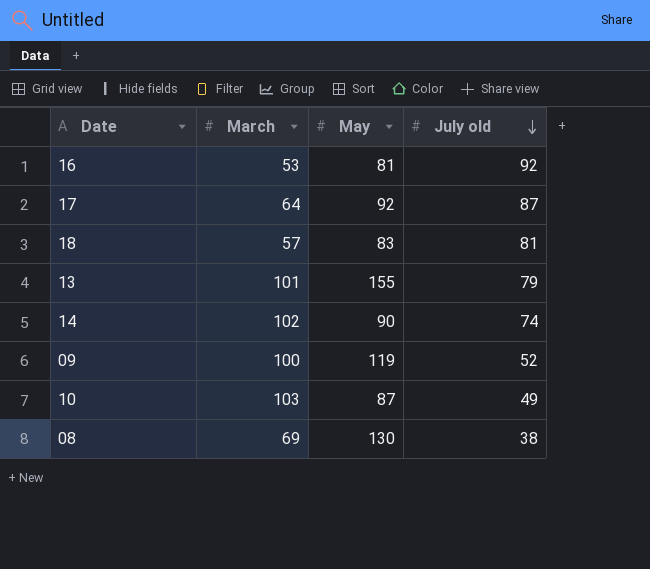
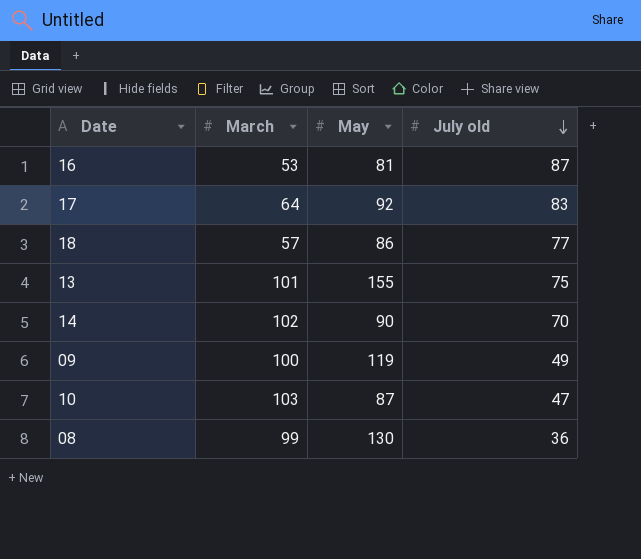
16 | July old: 92 -> 87
17 | July old: 87 -> 83
18 | May: 83 -> 86
18 | July old: 81 -> 77
13 | July old: 79 -> 75
14 | July old: 74 -> 70
09 | July old: 52 -> 49
10 | July old: 49 -> 47
08 | March: 69 -> 99
08 | July old: 38 -> 36

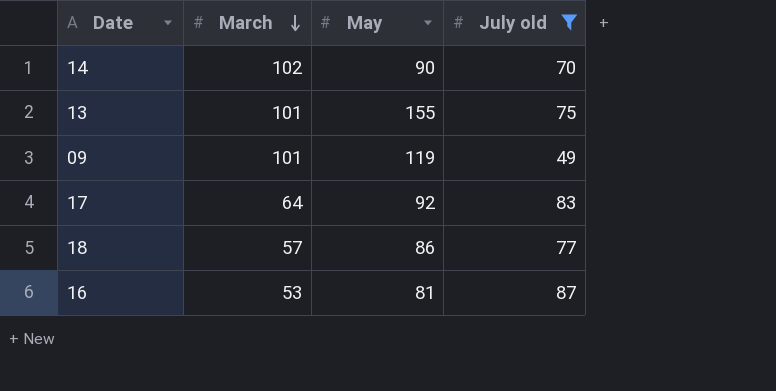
filter: none -> July old >= 49
row order: July old descending -> March descending
09 | March: 100 -> 101

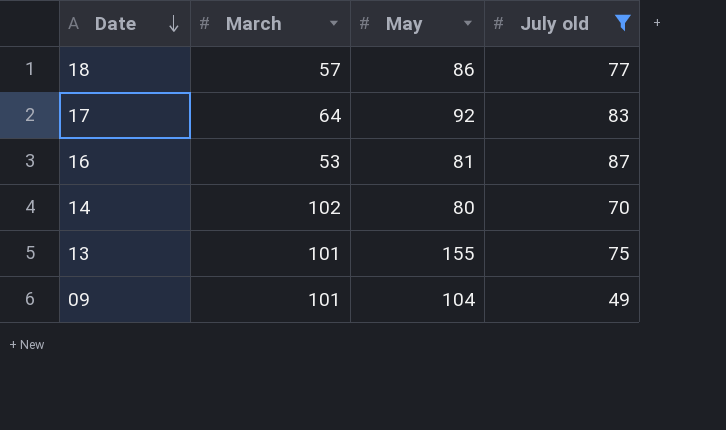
row order: March descending -> Date descending
14 | May: 90 -> 80
09 | May: 119 -> 104

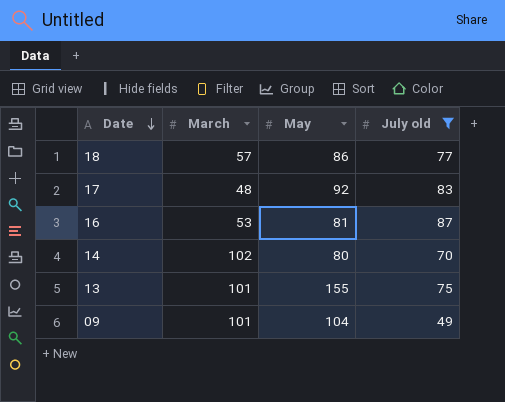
17 | March: 64 -> 48

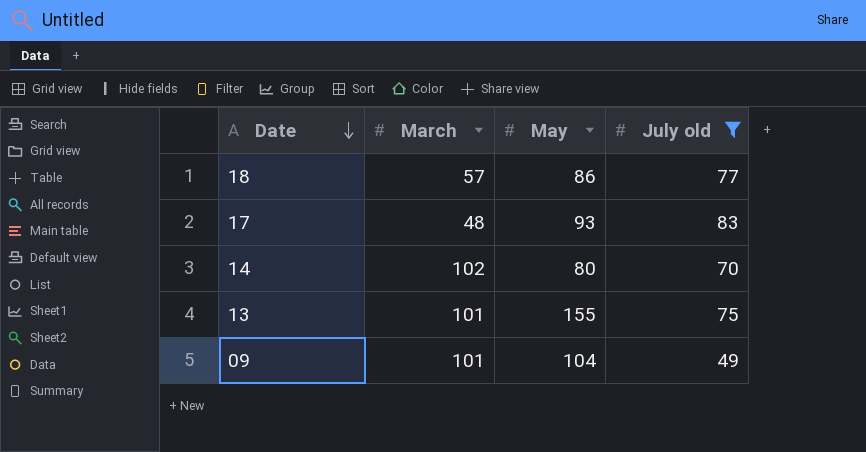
row 16: 53 | 81 | 87 -> none
17 | May: 92 -> 93

